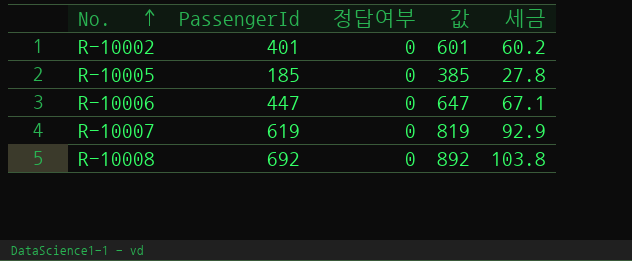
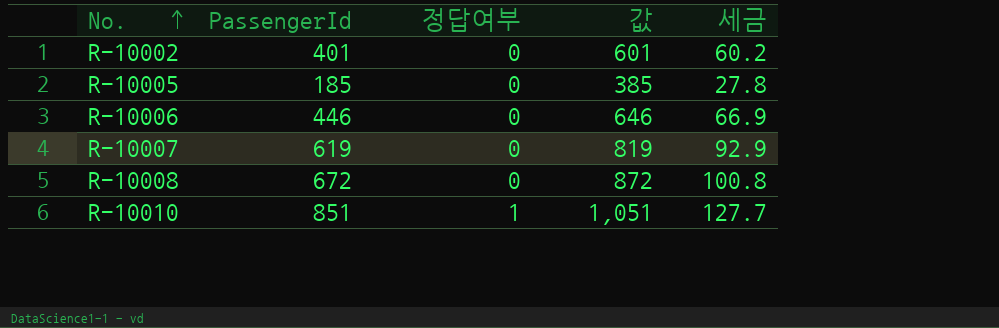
R-10006 | PassengerId: 447 -> 446
R-10006 | 값: 647 -> 646
R-10006 | 세금: 67.1 -> 66.9
R-10008 | PassengerId: 692 -> 672
R-10008 | 값: 892 -> 872
R-10008 | 세금: 103.8 -> 100.8
row R-10010: none -> 851 | 1 | 1,051 | 127.7

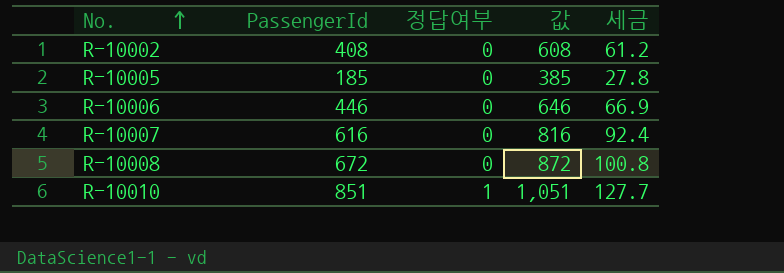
R-10002 | PassengerId: 401 -> 408
R-10002 | 값: 601 -> 608
R-10002 | 세금: 60.2 -> 61.2
R-10007 | PassengerId: 619 -> 616
R-10007 | 값: 819 -> 816
R-10007 | 세금: 92.9 -> 92.4

